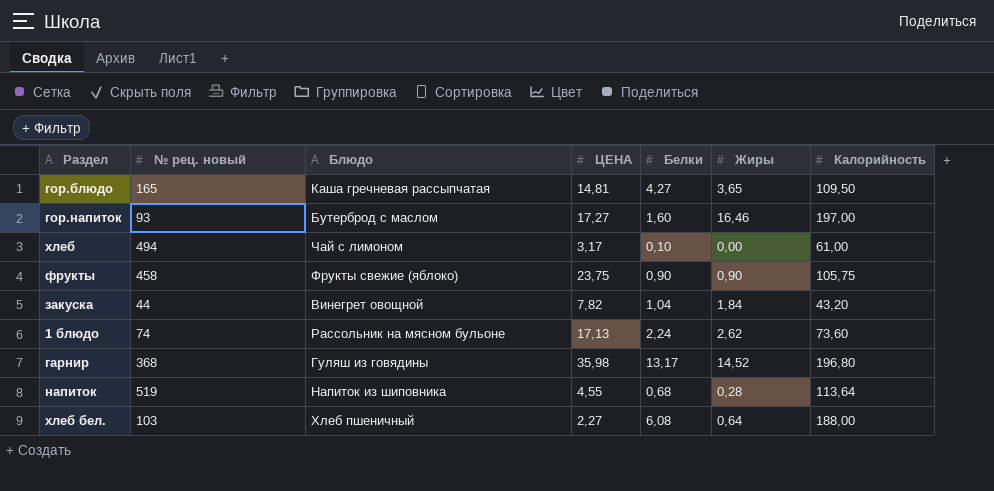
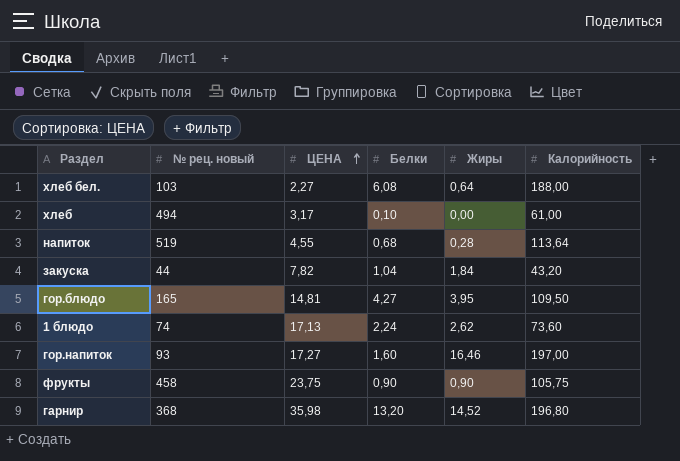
row order: none -> ЦЕНА ascending
column Блюдо | position: 3 -> none
гор.блюдо | Жиры: 3,65 -> 3,95
гарнир | Белки: 13,17 -> 13,20

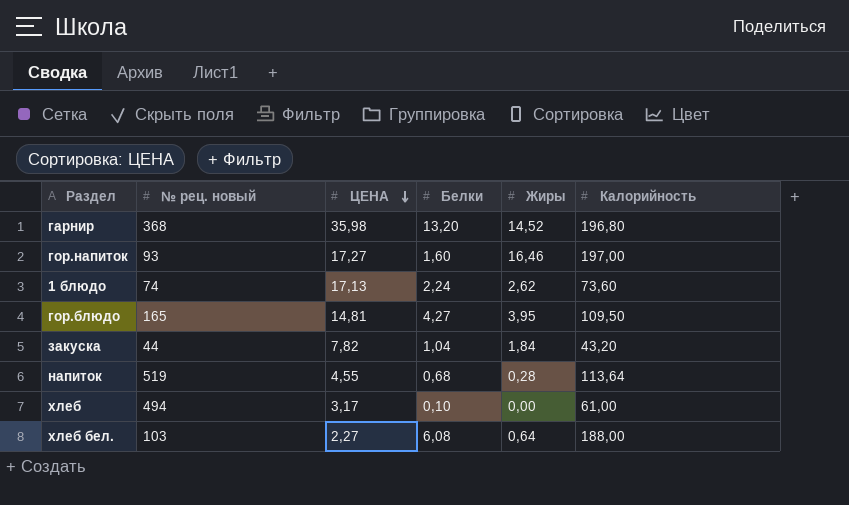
row order: ЦЕНА ascending -> ЦЕНА descending
row фрукты: 458 | 23,75 | 0,90 | 0,90 | 105,75 -> none

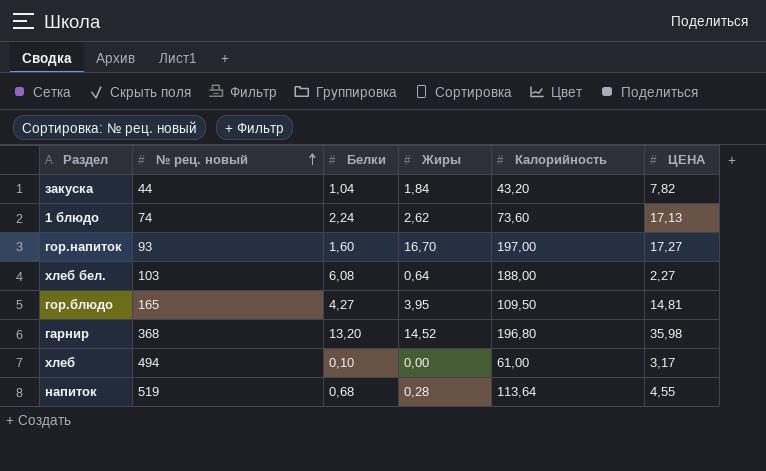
row order: ЦЕНА descending -> № рец. новый ascending
column ЦЕНА | position: 3 -> 6
гор.напиток | Жиры: 16,46 -> 16,70

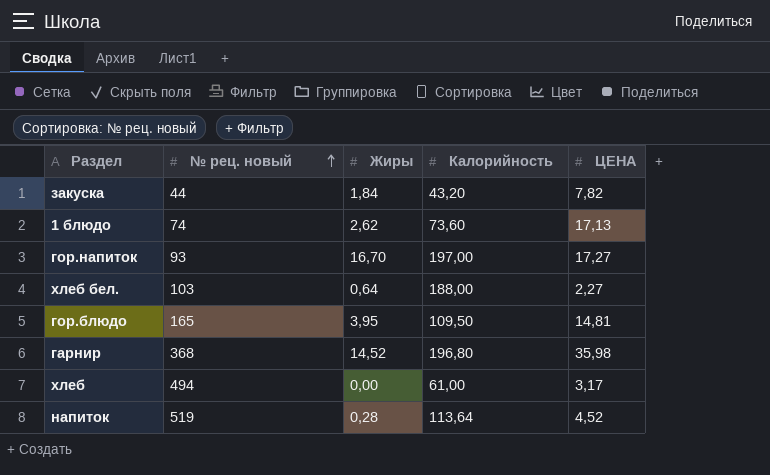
column Белки | position: 3 -> none
напиток | ЦЕНА: 4,55 -> 4,52

